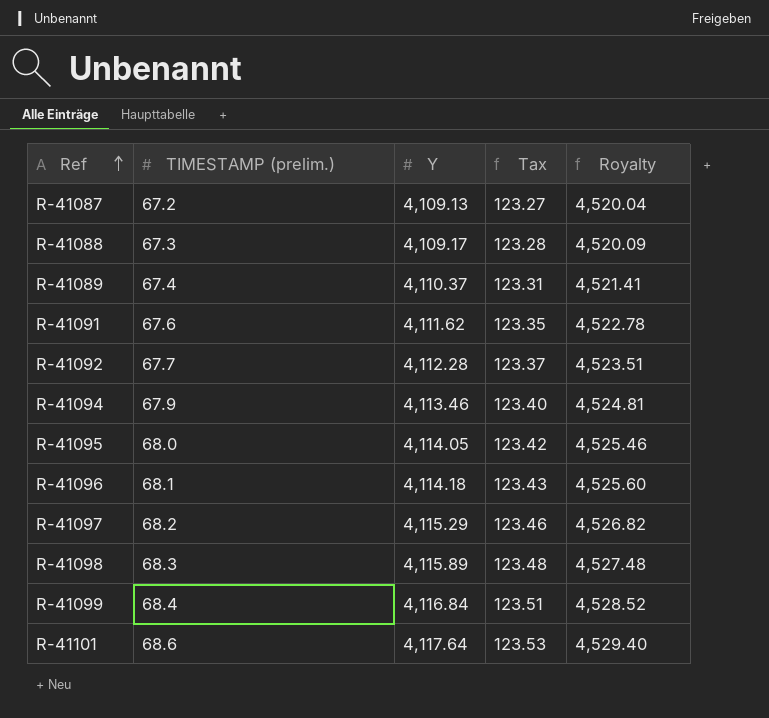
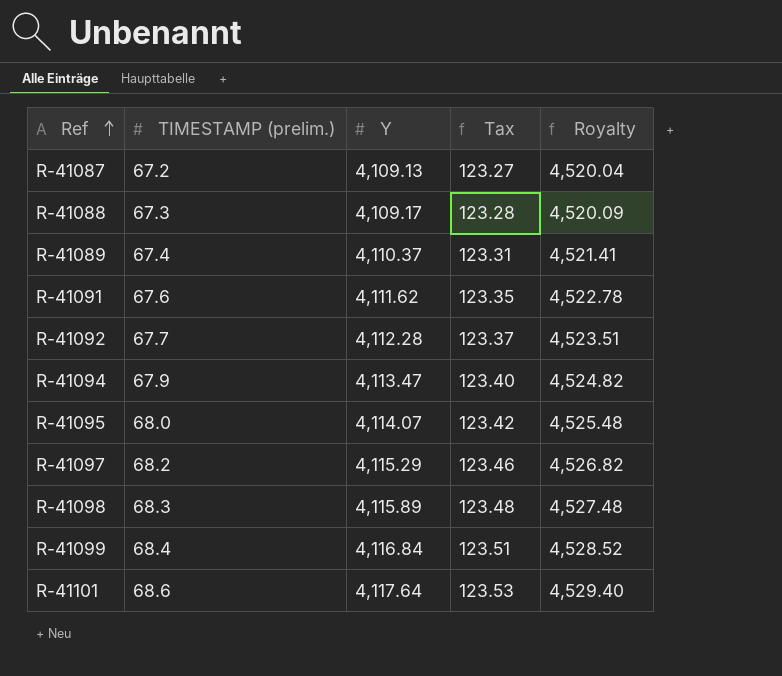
row R-41096: 68.1 | 4,114.18 | 123.43 | 4,525.60 -> none
R-41094 | Y: 4,113.46 -> 4,113.47
R-41094 | Royalty: 4,524.81 -> 4,524.82
R-41095 | Y: 4,114.05 -> 4,114.07
R-41095 | Royalty: 4,525.46 -> 4,525.48

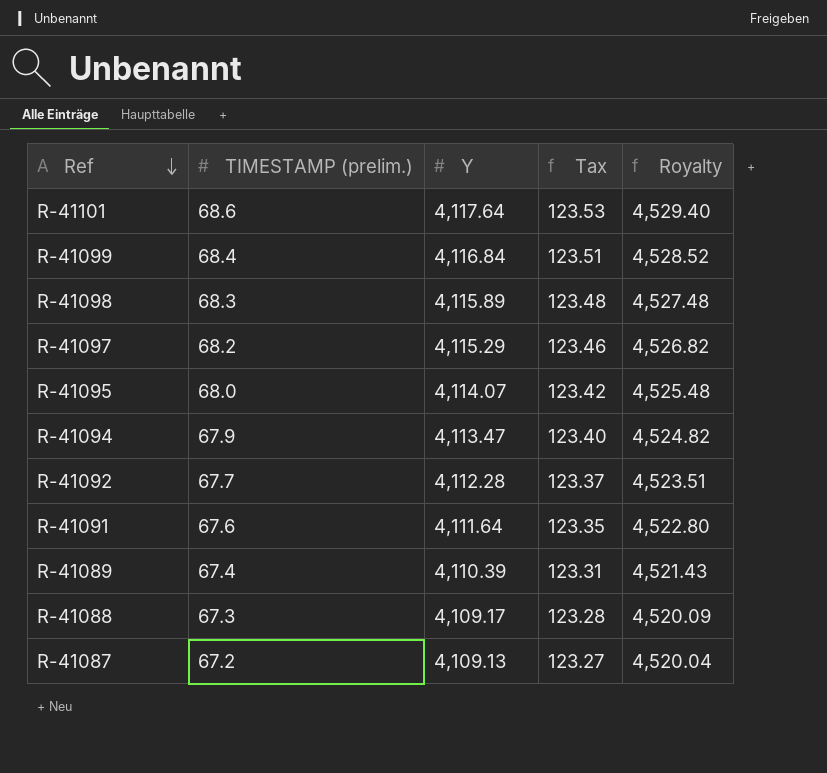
row order: Ref ascending -> Ref descending
R-41091 | Y: 4,111.62 -> 4,111.64
R-41091 | Royalty: 4,522.78 -> 4,522.80
R-41089 | Y: 4,110.37 -> 4,110.39
R-41089 | Royalty: 4,521.41 -> 4,521.43

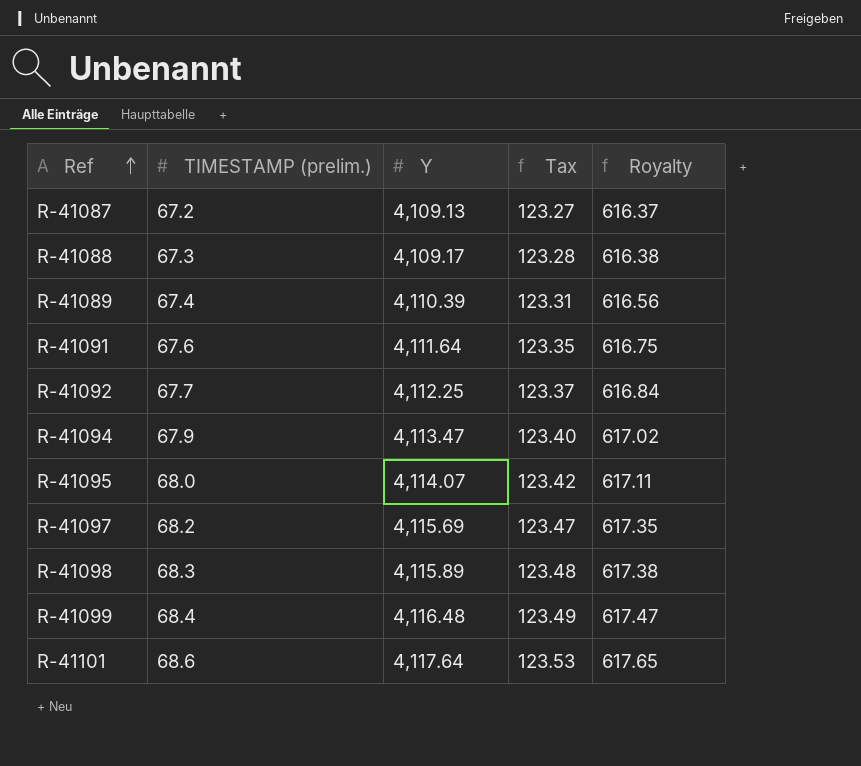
row order: Ref descending -> Ref ascending
column Royalty | formula: [Y] * 1.1 -> [Y] * 0.15
R-41092 | Y: 4,112.28 -> 4,112.25
R-41097 | Y: 4,115.29 -> 4,115.69
R-41097 | Tax: 123.46 -> 123.47
R-41099 | Y: 4,116.84 -> 4,116.48
R-41099 | Tax: 123.51 -> 123.49

